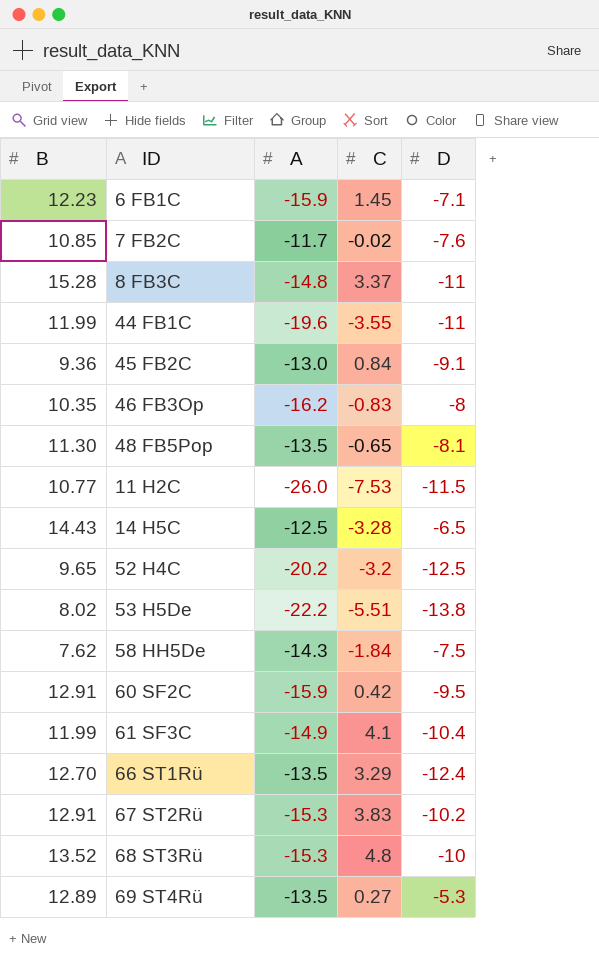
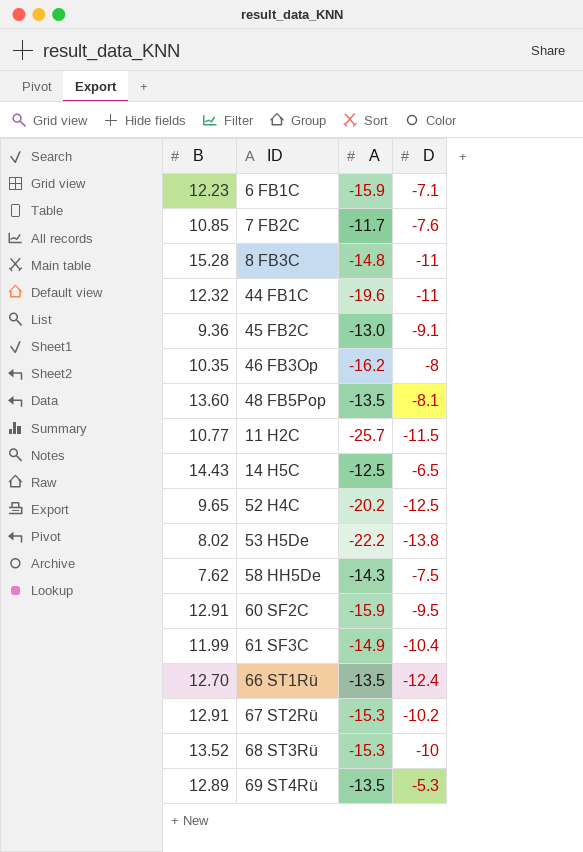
column C | position: 4 -> none
44 FB1C | B: 11.99 -> 12.32
48 FB5Pop | B: 11.30 -> 13.60
11 H2C | A: -26.0 -> -25.7

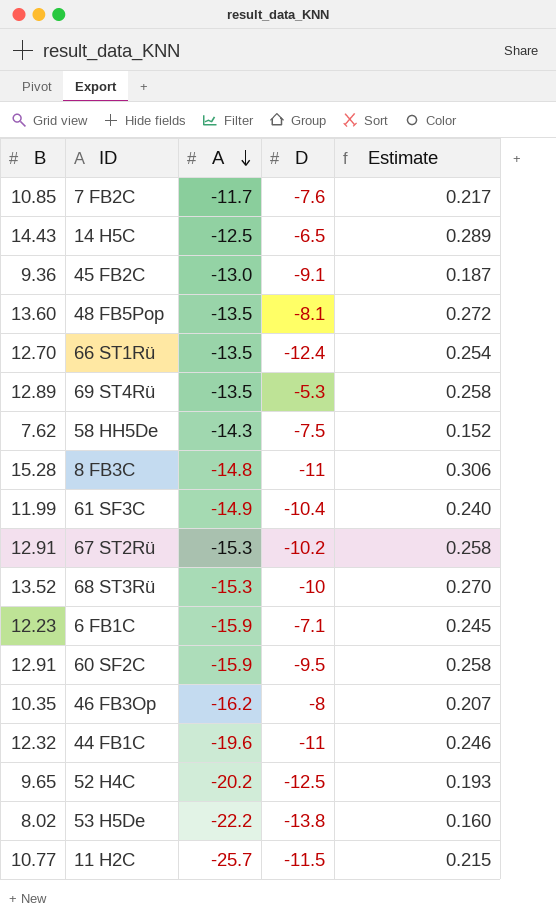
row order: none -> A descending
column Estimate | formula: none -> [B] * 0.02

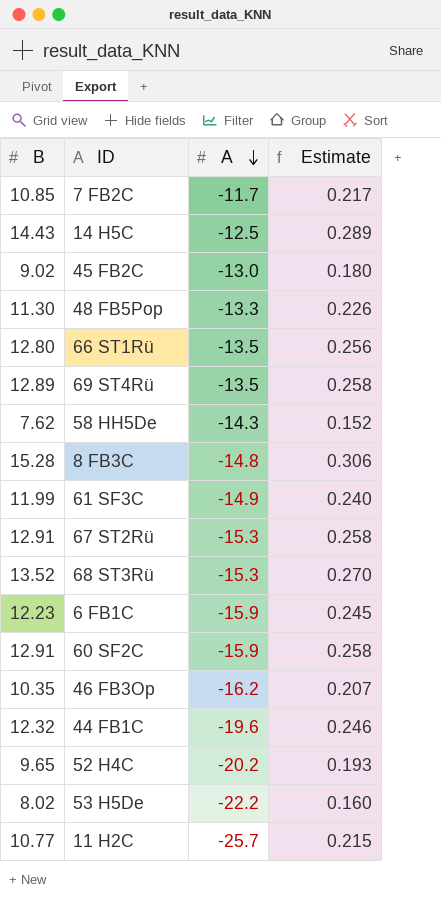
column D | position: 4 -> none
45 FB2C | B: 9.36 -> 9.02
45 FB2C | Estimate: 0.187 -> 0.180
48 FB5Pop | B: 13.60 -> 11.30
48 FB5Pop | A: -13.5 -> -13.3
48 FB5Pop | Estimate: 0.272 -> 0.226
66 ST1Rü | B: 12.70 -> 12.80
66 ST1Rü | Estimate: 0.254 -> 0.256

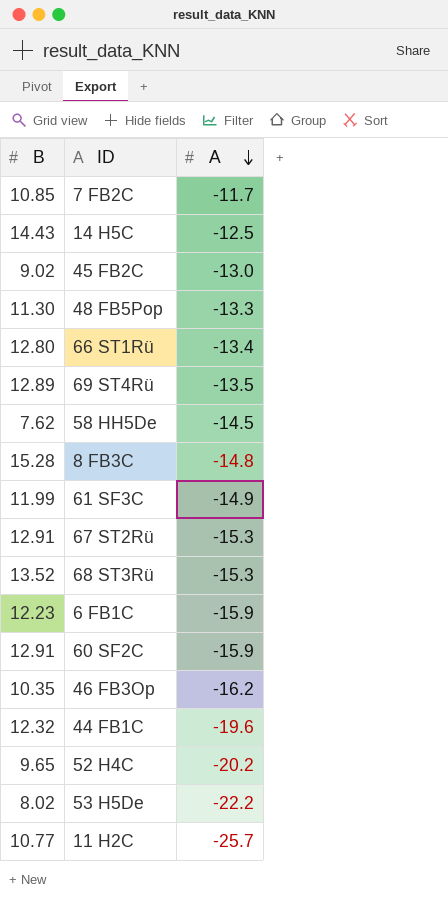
column Estimate | formula: [B] * 0.02 -> none
66 ST1Rü | A: -13.5 -> -13.4
58 HH5De | A: -14.3 -> -14.5

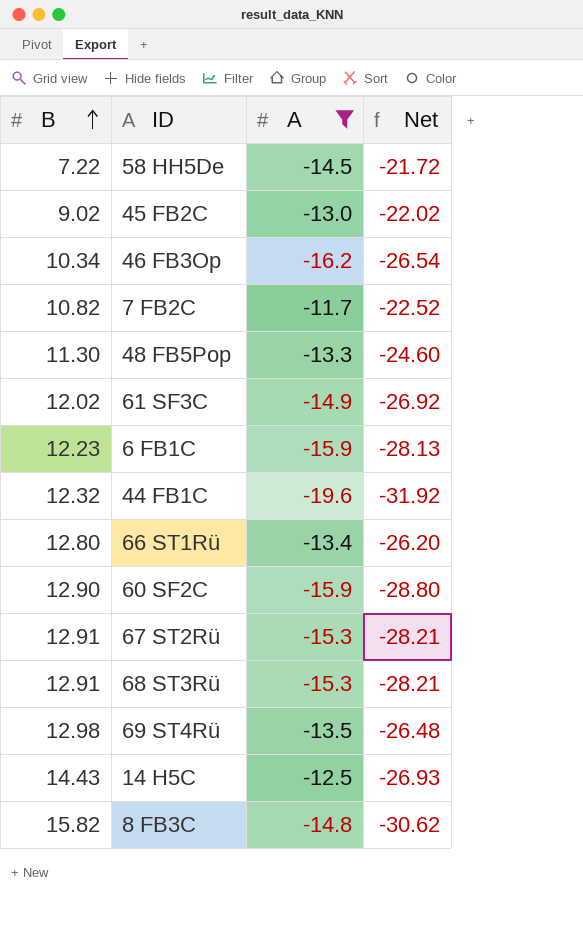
filter: none -> A >= -19.6
row order: A descending -> B ascending
column Net | formula: none -> [A] - [B]
58 HH5De | B: 7.62 -> 7.22
46 FB3Op | B: 10.35 -> 10.34
7 FB2C | B: 10.85 -> 10.82
61 SF3C | B: 11.99 -> 12.02
60 SF2C | B: 12.91 -> 12.90
68 ST3Rü | B: 13.52 -> 12.91
69 ST4Rü | B: 12.89 -> 12.98
8 FB3C | B: 15.28 -> 15.82

